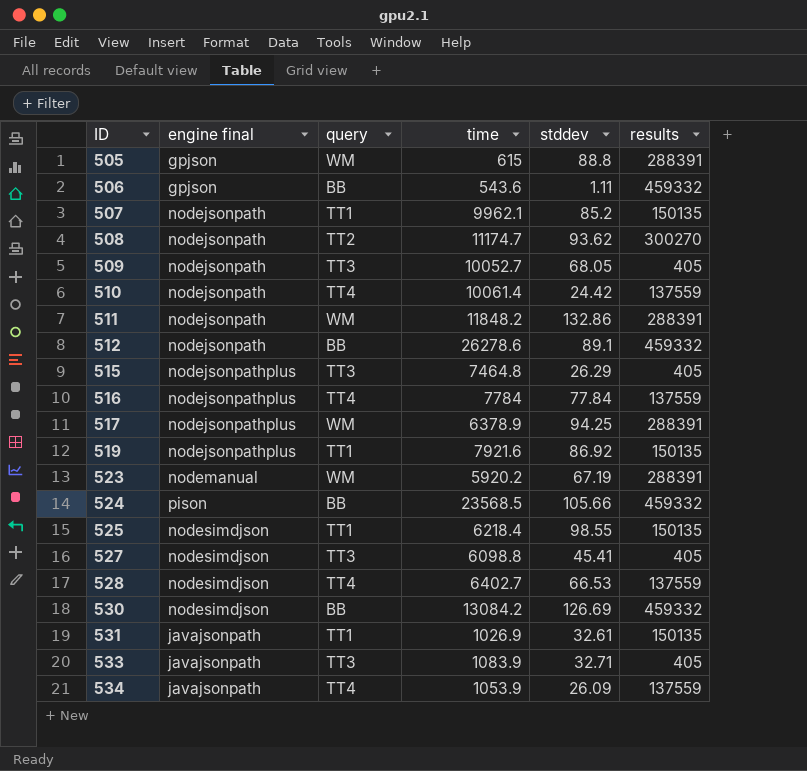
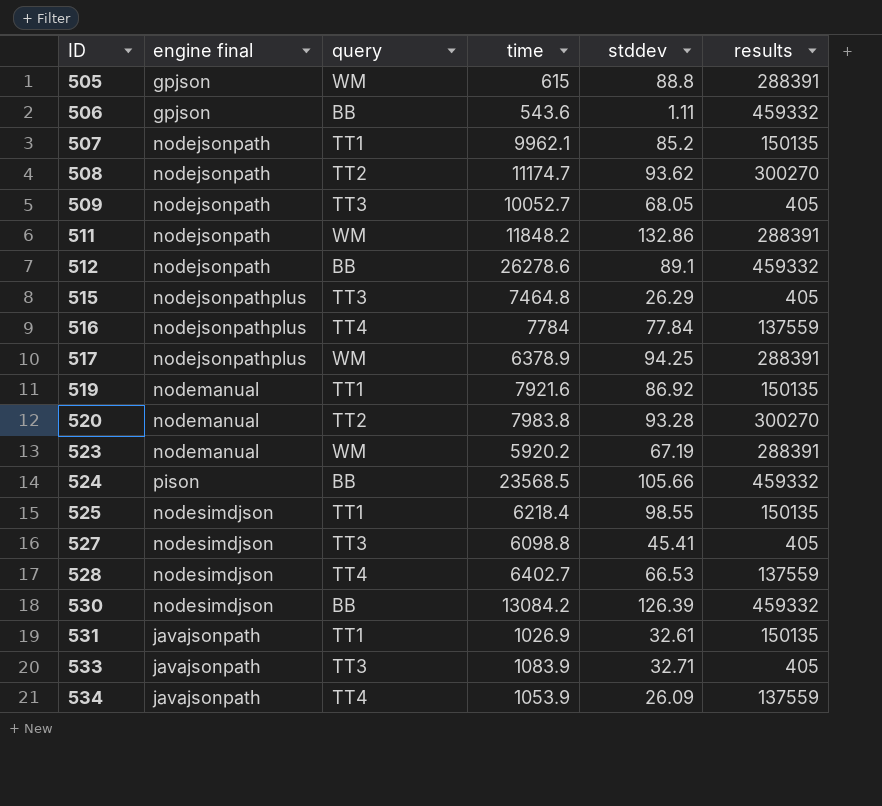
row 510: nodejsonpath | TT4 | 10061.4 | 24.42 | 137559 -> none
519 | engine final: nodejsonpathplus -> nodemanual
row 520: none -> nodemanual | TT2 | 7983.8 | 93.28 | 300270
530 | stddev: 126.69 -> 126.39

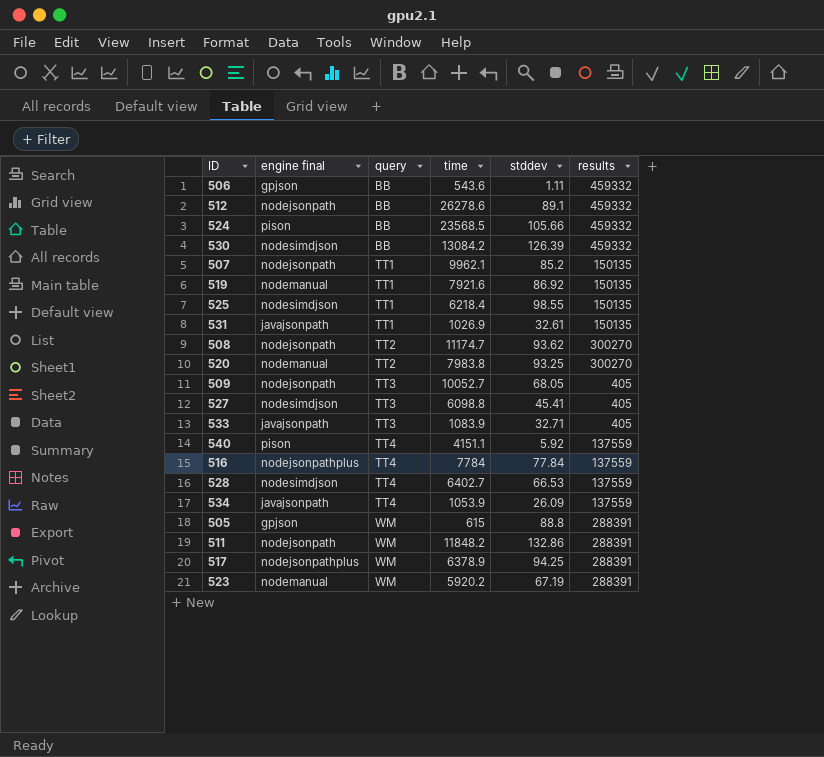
row order: ID ascending -> query ascending
row 515: nodejsonpathplus | TT3 | 7464.8 | 26.29 | 405 -> none
520 | stddev: 93.28 -> 93.25
row 540: none -> pison | TT4 | 4151.1 | 5.92 | 137559

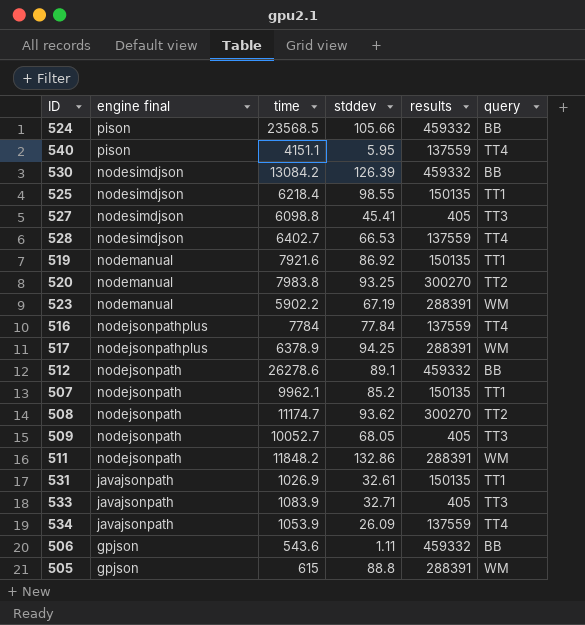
row order: query ascending -> engine final descending
column query | position: 3 -> 6
540 | stddev: 5.92 -> 5.95
523 | time: 5920.2 -> 5902.2

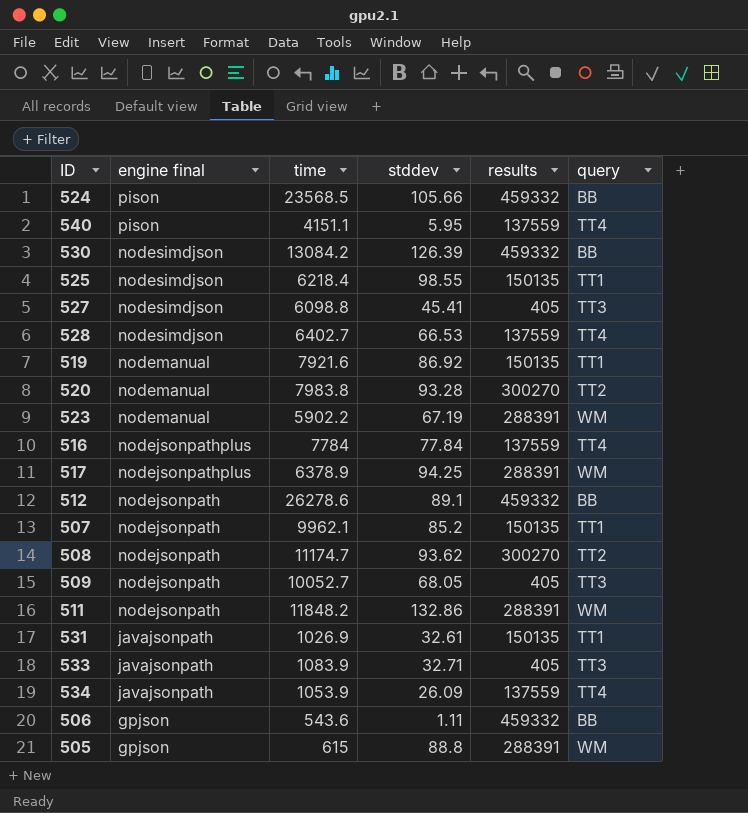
520 | stddev: 93.25 -> 93.28

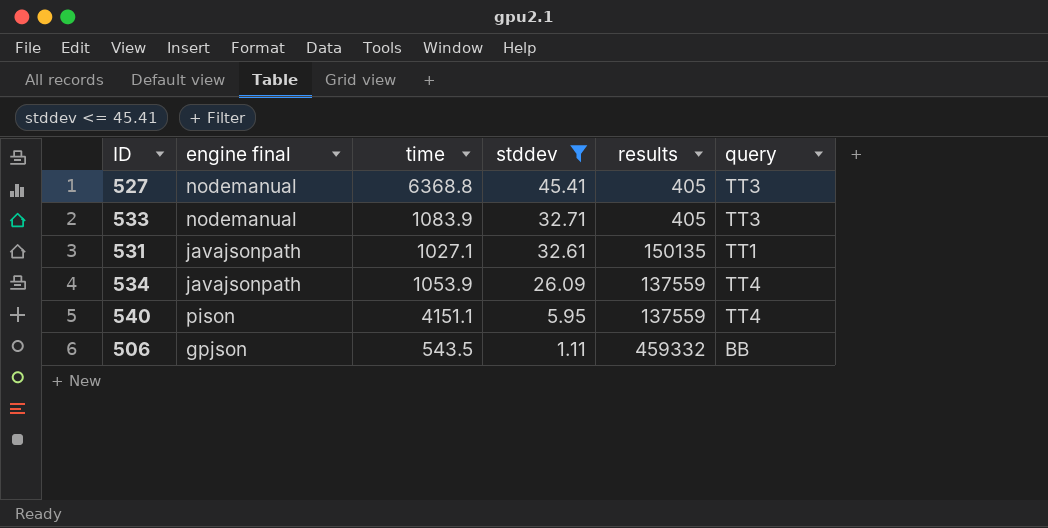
filter: none -> stddev <= 45.41
row order: engine final descending -> stddev descending
527 | engine final: nodesimdjson -> nodemanual
527 | time: 6098.8 -> 6368.8
533 | engine final: javajsonpath -> nodemanual
531 | time: 1026.9 -> 1027.1
506 | time: 543.6 -> 543.5

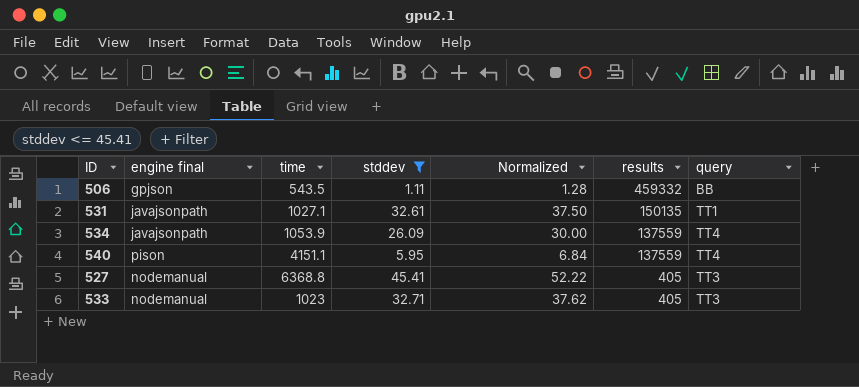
row order: stddev descending -> results descending
column Normalized | formula: none -> [stddev] * 1.15
533 | time: 1083.9 -> 1023

